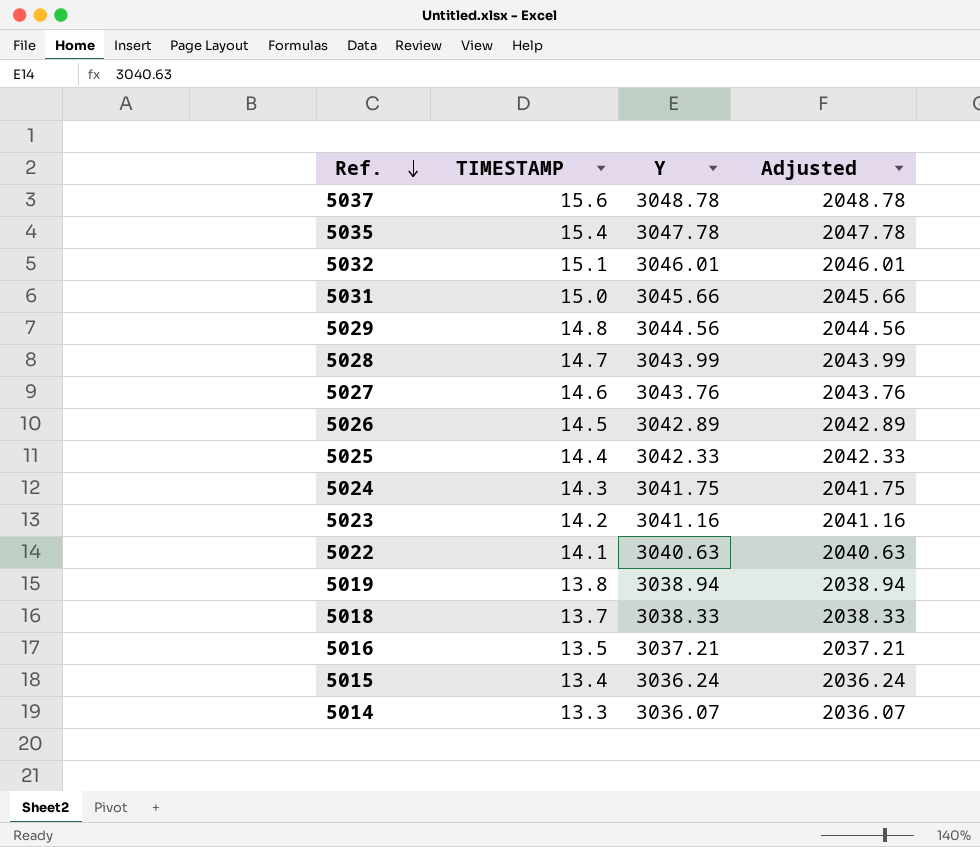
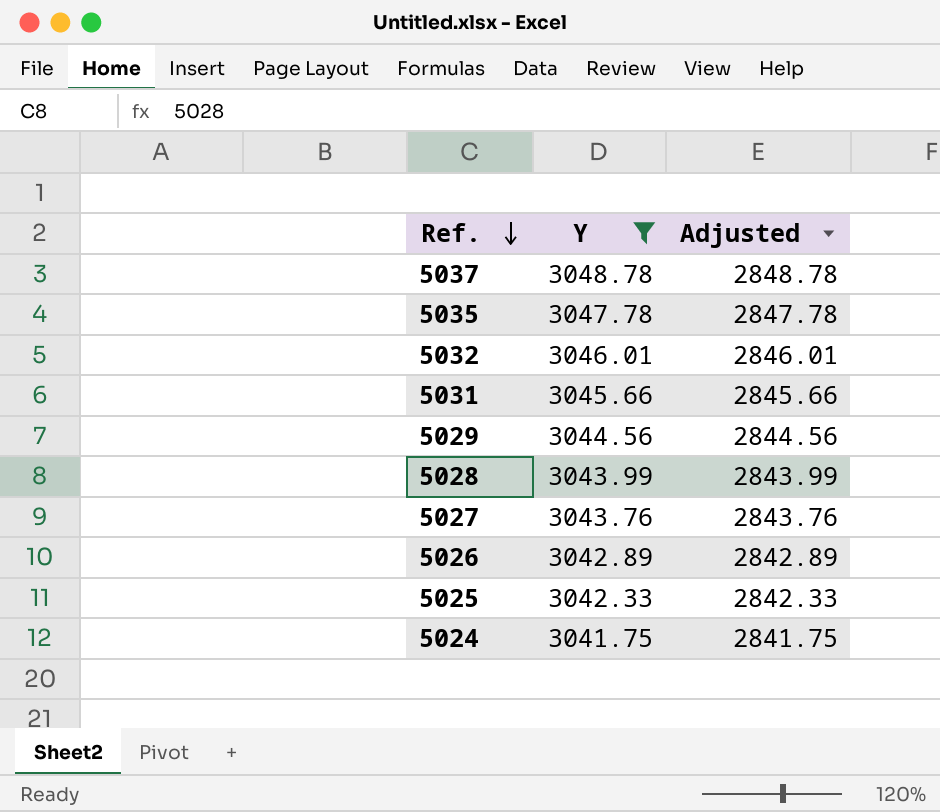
filter: none -> Y >= 3041.75
column TIMESTAMP | position: 2 -> none
column Adjusted | formula: [Y] - 1000 -> [Y] - 200

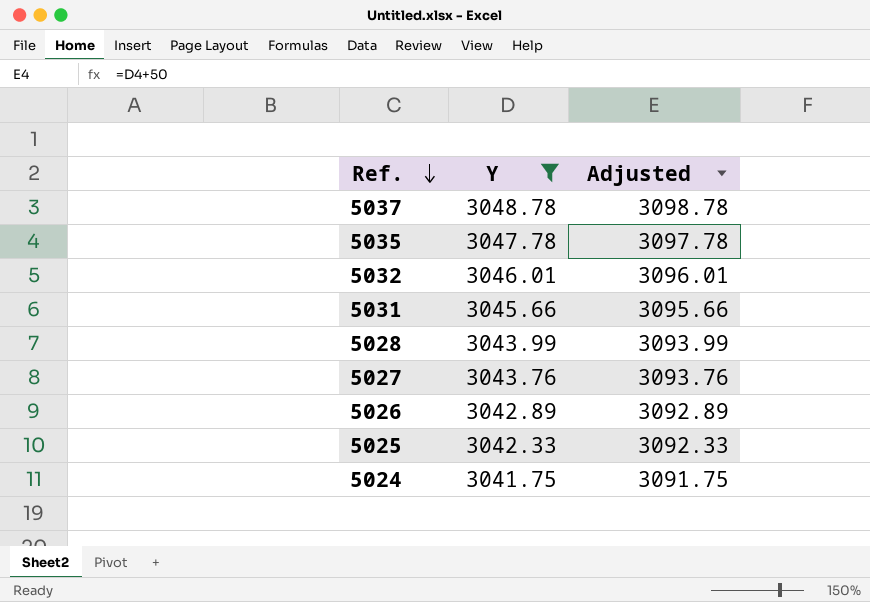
column Adjusted | formula: [Y] - 200 -> [Y] + 50
row 5029: 3044.56 | 2844.56 -> none

